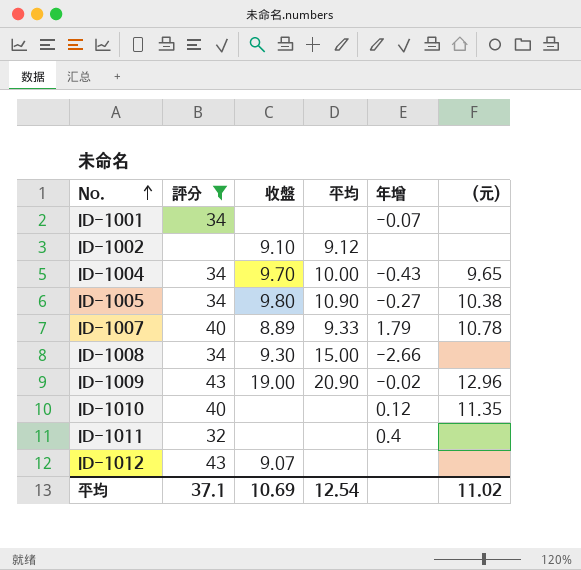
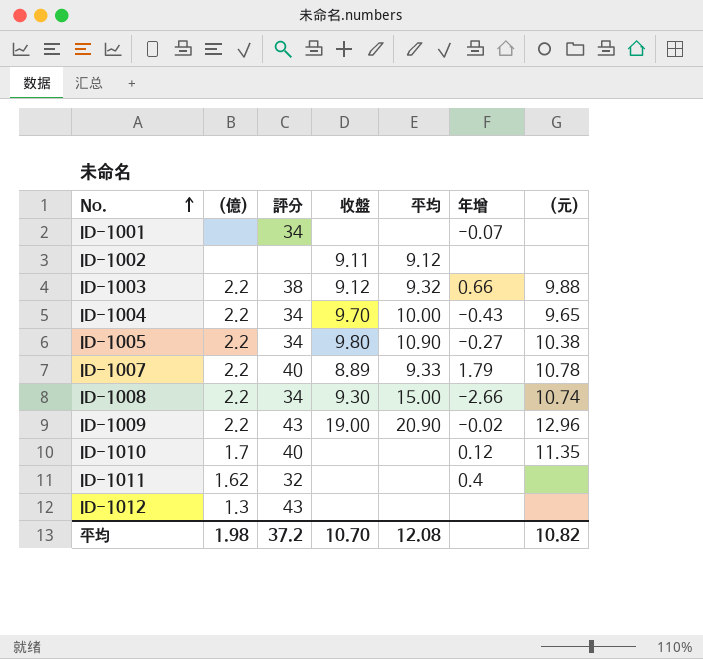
filter: 評分 != 38 -> none
column (億) | position: none -> 2
ID-1002 | 收盤: 9.10 -> 9.11
ID-1008 | (元): none -> 10.74
ID-1012 | 收盤: 9.07 -> none
平均 | 評分: 37.1 -> 37.2
平均 | 收盤: 10.69 -> 10.70
平均 | 平均: 12.54 -> 12.08
平均 | (元): 11.02 -> 10.82

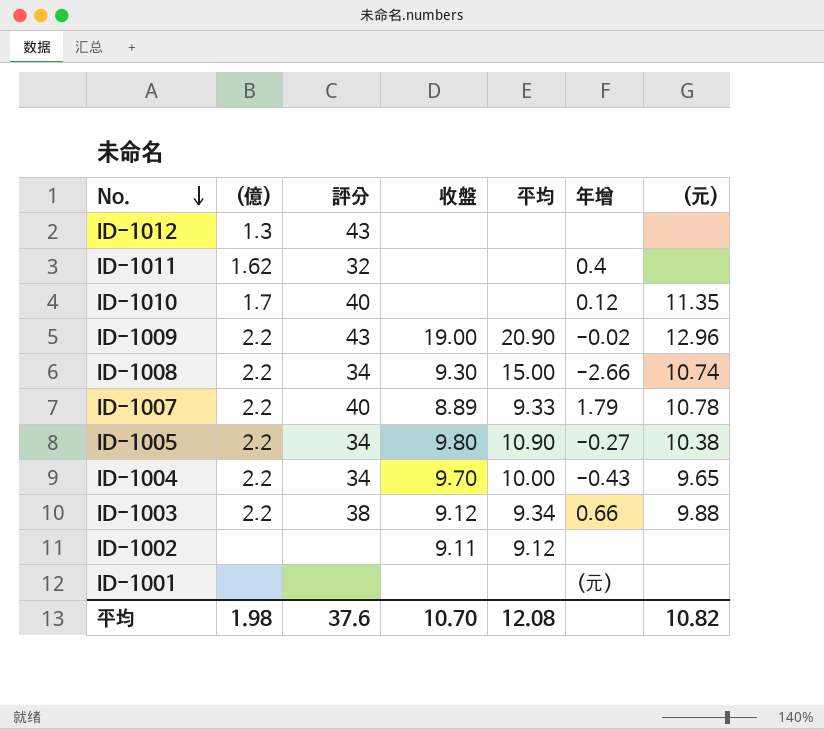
row order: No. ascending -> No. descending
ID-1003 | 平均: 9.32 -> 9.34
ID-1001 | 評分: 34 -> none
ID-1001 | 年增: -0.07 -> (元)
平均 | 評分: 37.2 -> 37.6

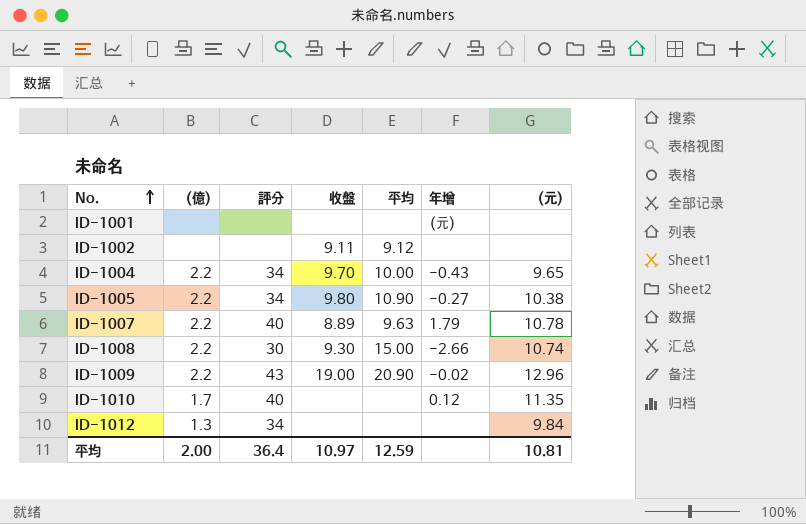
row order: No. descending -> No. ascending
row ID-1011: 1.62 | 32 | none | none | 0.4 | none -> none
row ID-1003: 2.2 | 38 | 9.12 | 9.34 | 0.66 | 9.88 -> none
ID-1007 | 平均: 9.33 -> 9.63
ID-1008 | 評分: 34 -> 30
ID-1012 | 評分: 43 -> 34
ID-1012 | (元): none -> 9.84
平均 | (億): 1.98 -> 2.00
平均 | 評分: 37.6 -> 36.4
平均 | 收盤: 10.70 -> 10.97
平均 | 平均: 12.08 -> 12.59
平均 | (元): 10.82 -> 10.81

